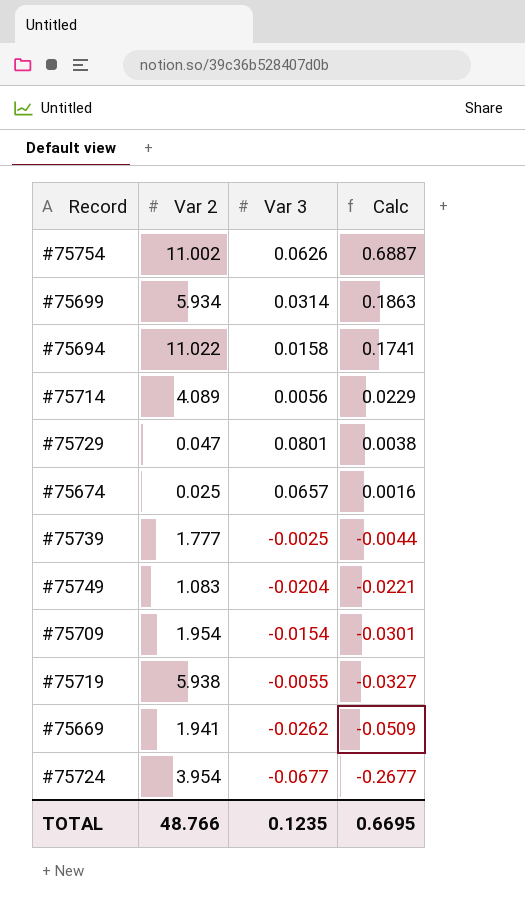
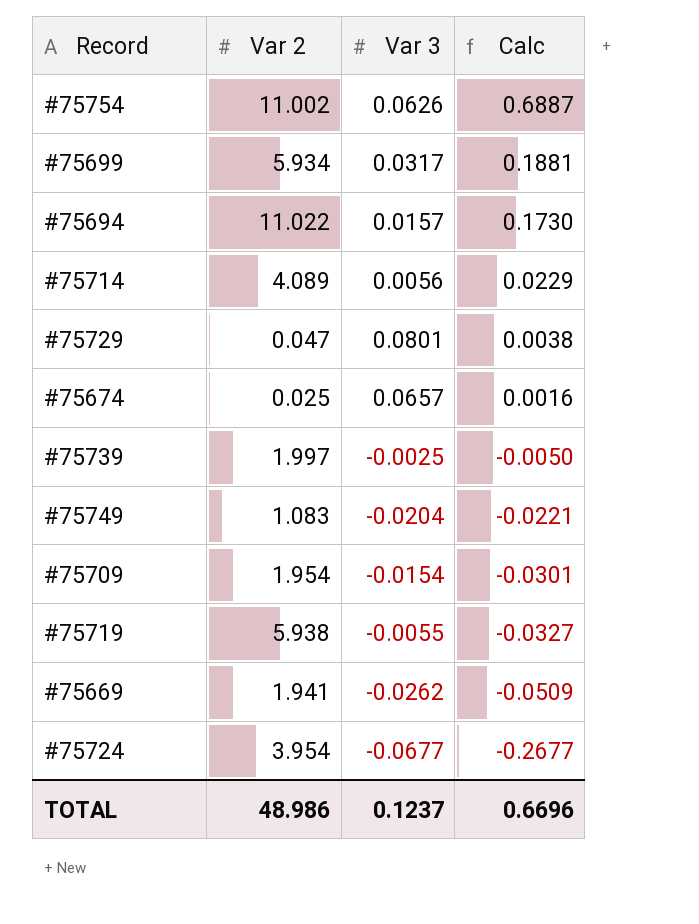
#75699 | Var 3: 0.0314 -> 0.0317
#75699 | Calc: 0.1863 -> 0.1881
#75694 | Var 3: 0.0158 -> 0.0157
#75694 | Calc: 0.1741 -> 0.1730
#75739 | Var 2: 1.777 -> 1.997
#75739 | Calc: -0.0044 -> -0.0050
TOTAL | Var 2: 48.766 -> 48.986
TOTAL | Var 3: 0.1235 -> 0.1237
TOTAL | Calc: 0.6695 -> 0.6696

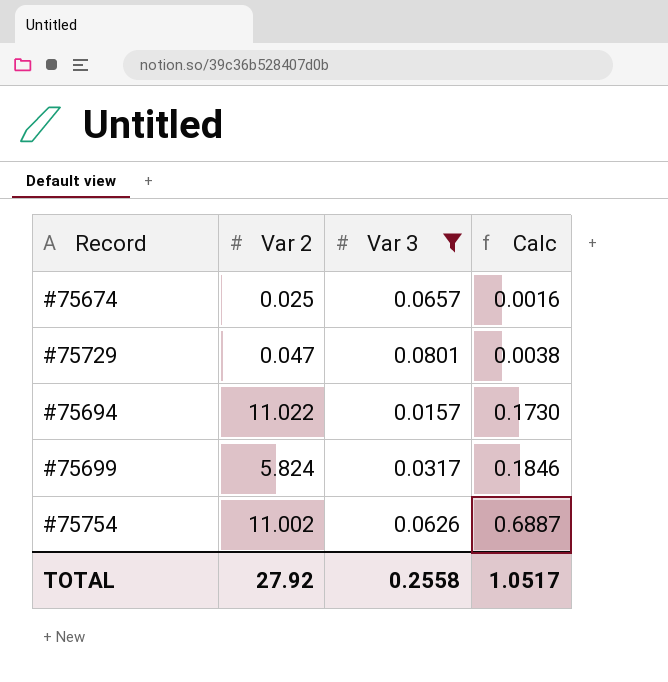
filter: none -> Var 3 >= 0.0157
row order: Calc descending -> Calc ascending
#75699 | Var 2: 5.934 -> 5.824
#75699 | Calc: 0.1881 -> 0.1846
TOTAL | Var 2: 48.986 -> 27.92
TOTAL | Var 3: 0.1237 -> 0.2558
TOTAL | Calc: 0.6696 -> 1.0517

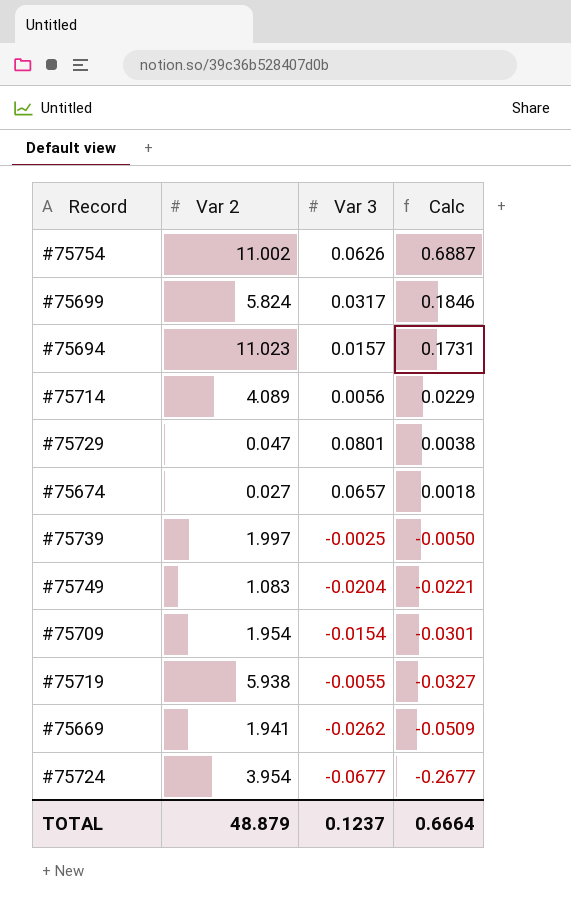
filter: Var 3 >= 0.0157 -> none
row order: Calc ascending -> Calc descending
#75694 | Var 2: 11.022 -> 11.023
#75694 | Calc: 0.1730 -> 0.1731
#75674 | Var 2: 0.025 -> 0.027
#75674 | Calc: 0.0016 -> 0.0018
TOTAL | Var 2: 27.92 -> 48.879
TOTAL | Var 3: 0.2558 -> 0.1237
TOTAL | Calc: 1.0517 -> 0.6664

